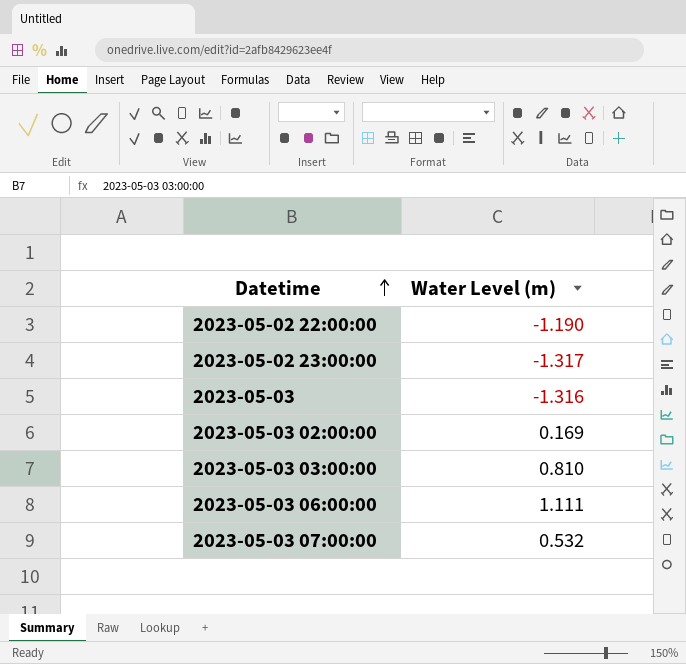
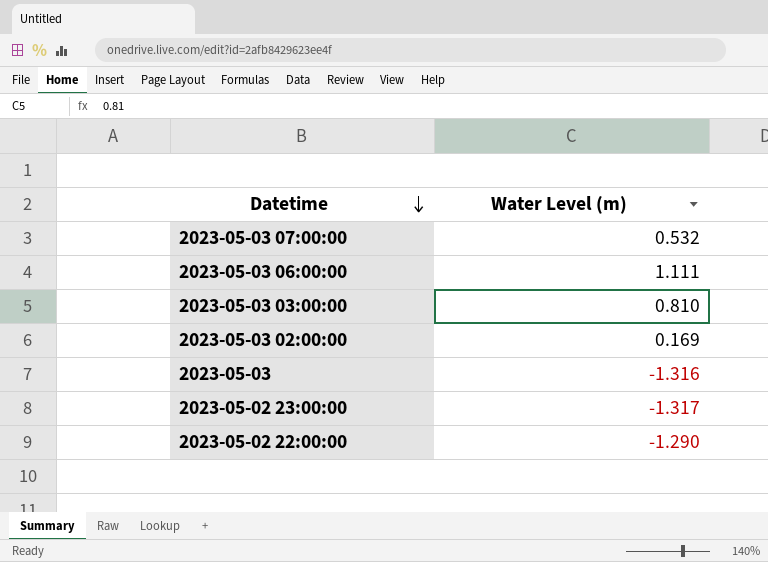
row order: Datetime ascending -> Datetime descending
2023-05-02 22:00:00 | Water Level (m): -1.190 -> -1.290

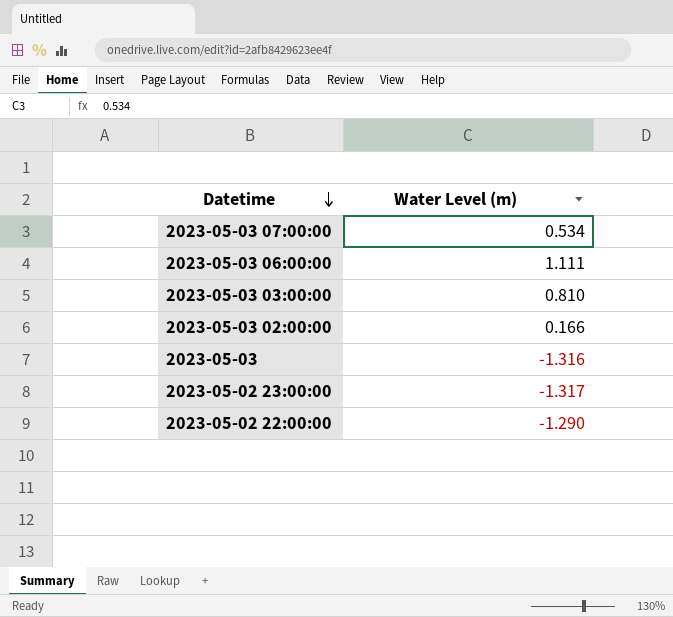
2023-05-03 07:00:00 | Water Level (m): 0.532 -> 0.534
2023-05-03 02:00:00 | Water Level (m): 0.169 -> 0.166

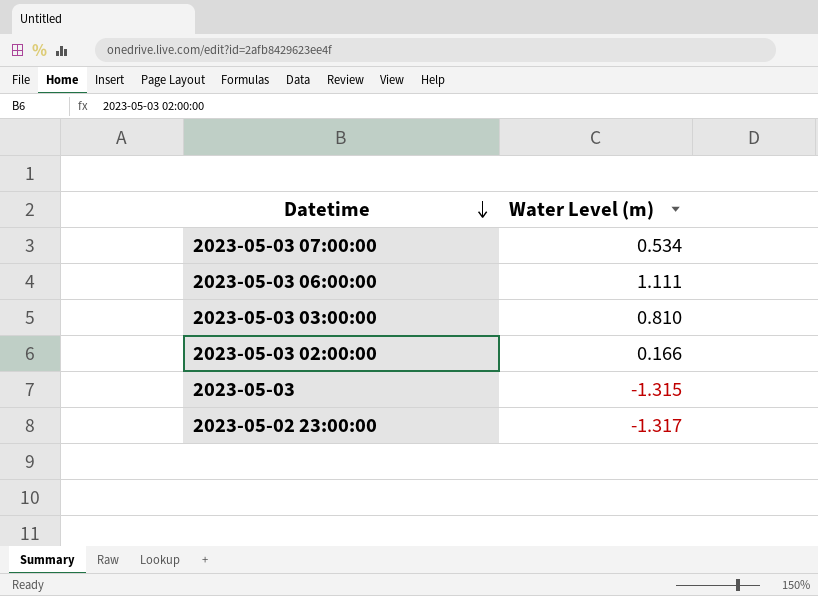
row 2023-05-02 22:00:00: -1.290 -> none
2023-05-03 | Water Level (m): -1.316 -> -1.315

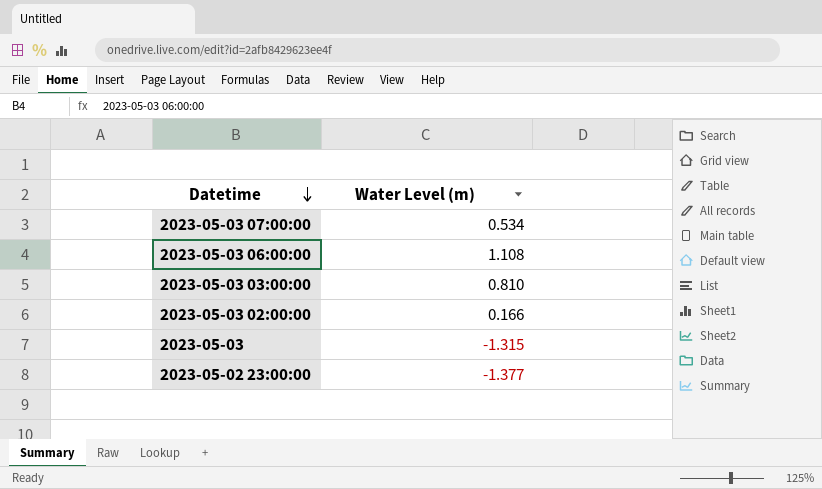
2023-05-03 06:00:00 | Water Level (m): 1.111 -> 1.108
2023-05-02 23:00:00 | Water Level (m): -1.317 -> -1.377

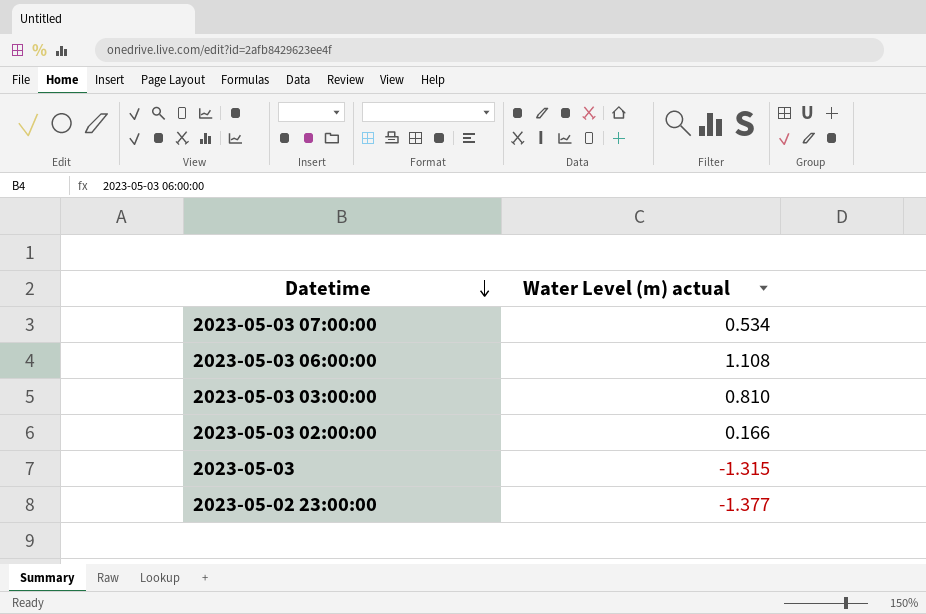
column name: Water Level (m) -> Water Level (m) actual

